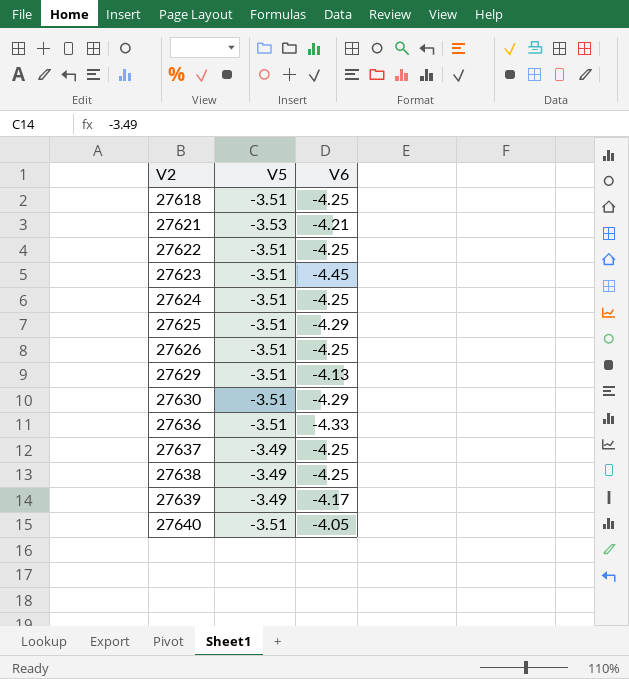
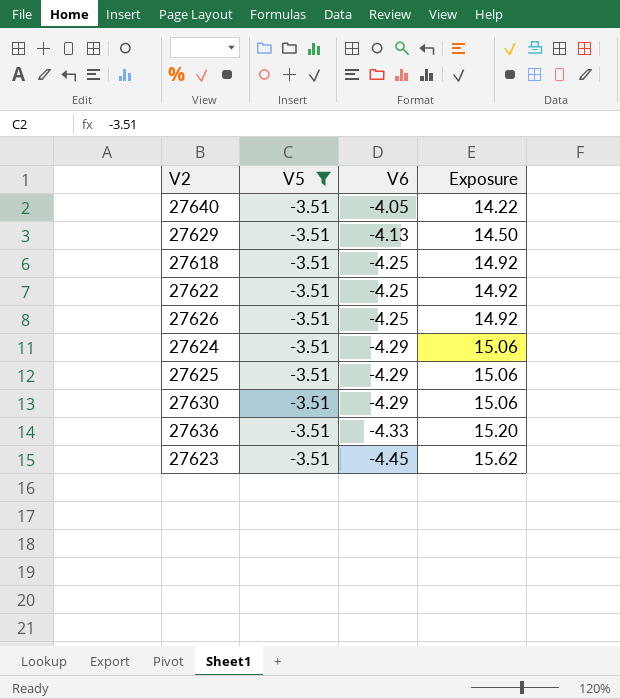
filter: none -> V5 = -3.51
row order: V2 ascending -> V6 descending
column Exposure | formula: none -> [V5] * [V6]
27624 | V6: -4.25 -> -4.29

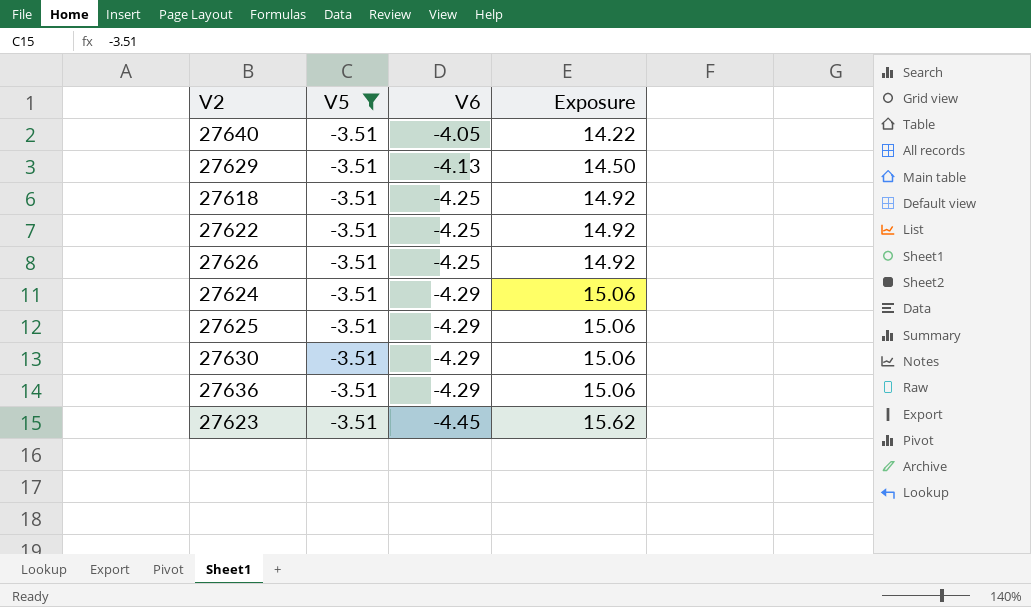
27636 | V6: -4.33 -> -4.29
27636 | Exposure: 15.20 -> 15.06

